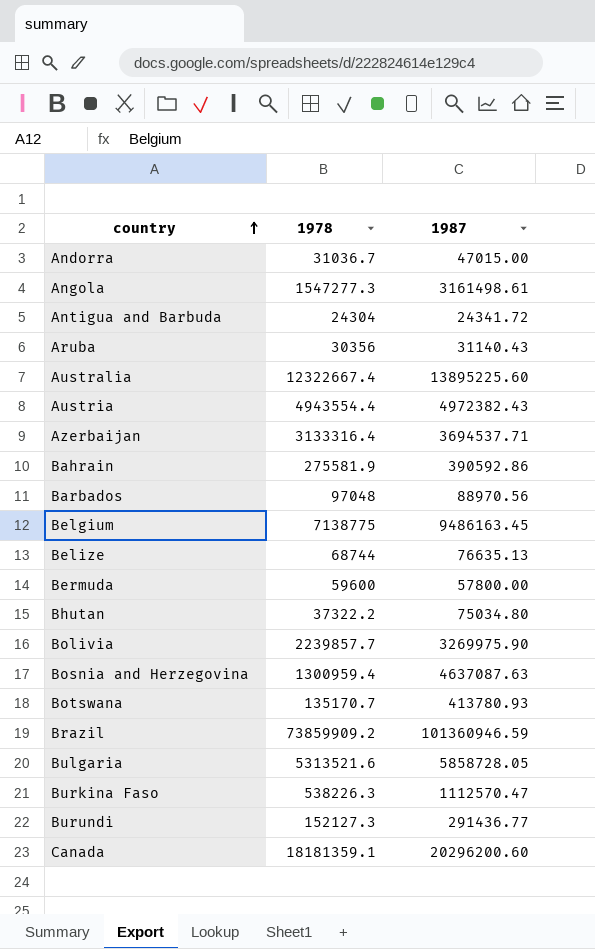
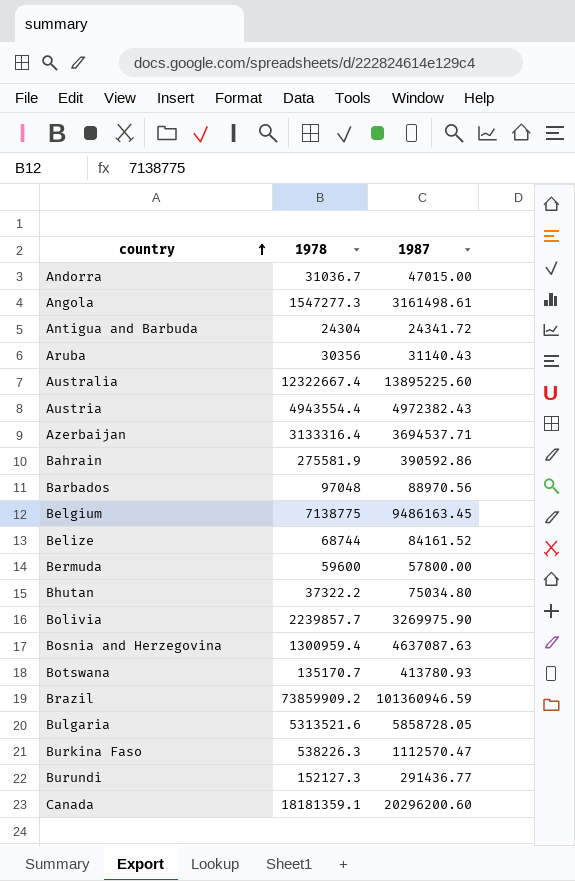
Belize | 1987: 76635.13 -> 84161.52

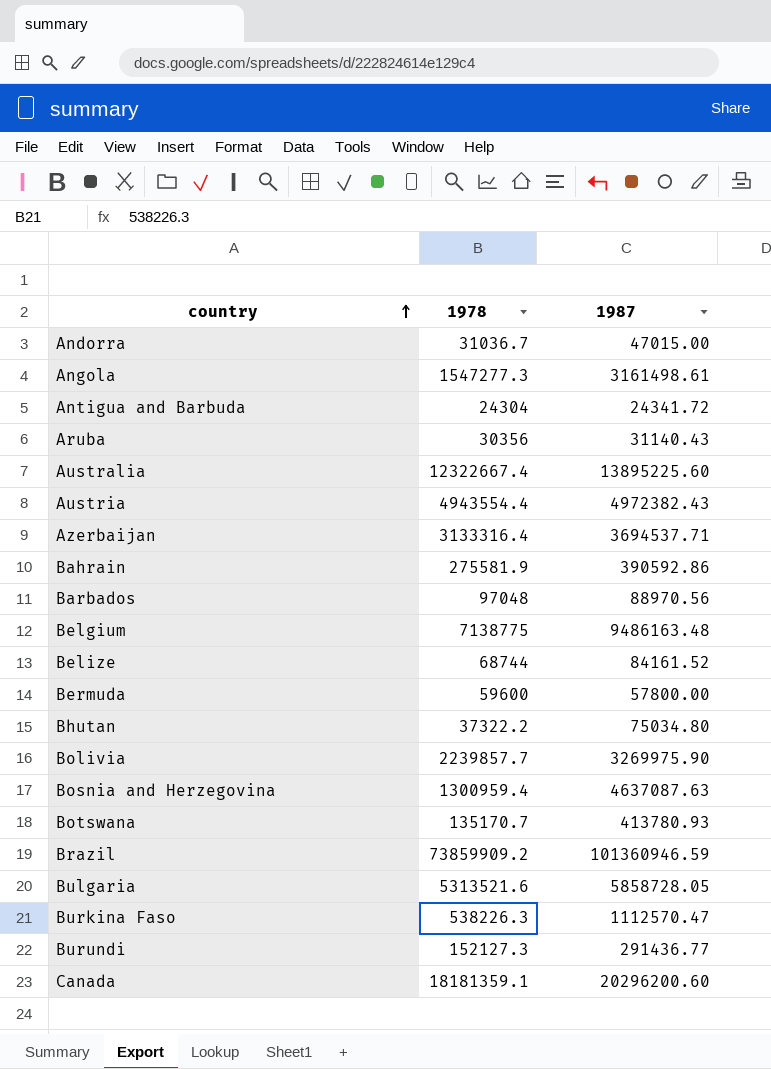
Belgium | 1987: 9486163.45 -> 9486163.48

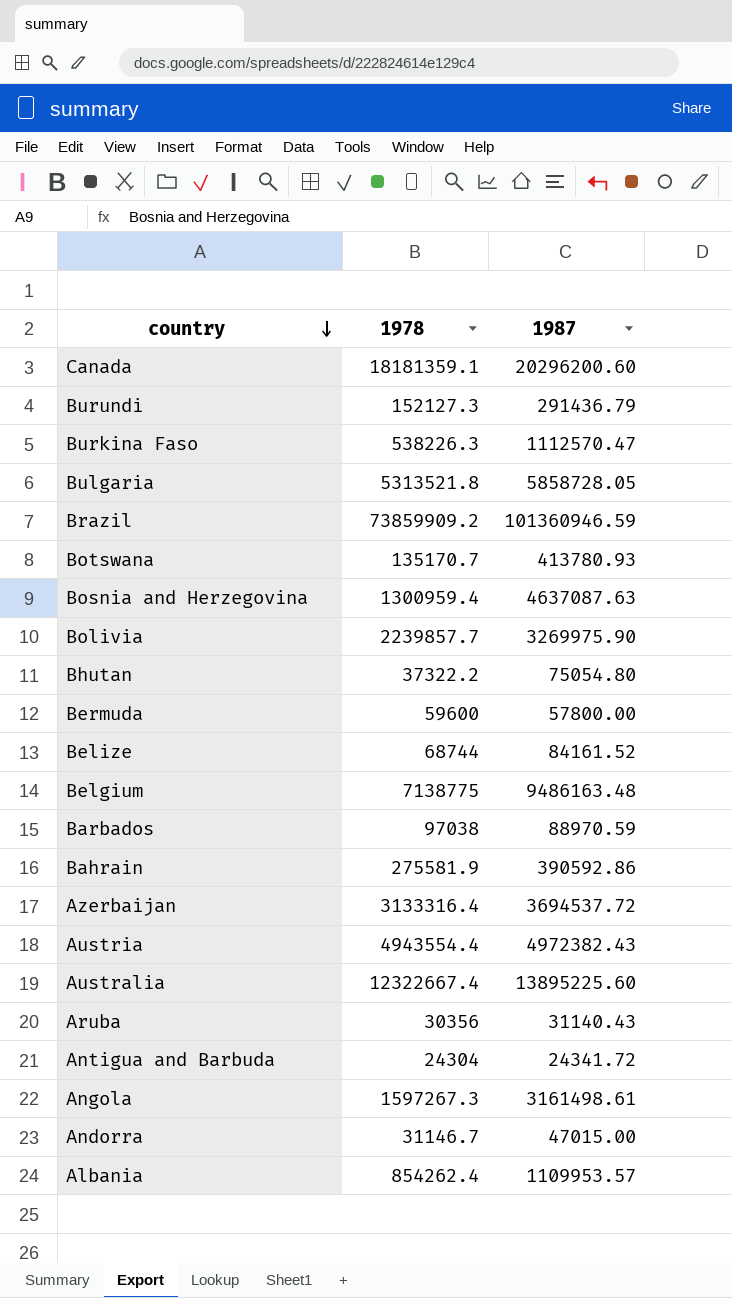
row order: country ascending -> country descending
Burundi | 1987: 291436.77 -> 291436.79
Bulgaria | 1978: 5313521.6 -> 5313521.8
Bhutan | 1987: 75034.80 -> 75054.80
Barbados | 1978: 97048 -> 97038
Barbados | 1987: 88970.56 -> 88970.59
Azerbaijan | 1987: 3694537.71 -> 3694537.72
Angola | 1978: 1547277.3 -> 1597267.3
Andorra | 1978: 31036.7 -> 31146.7
row Albania: none -> 854262.4 | 1109953.57

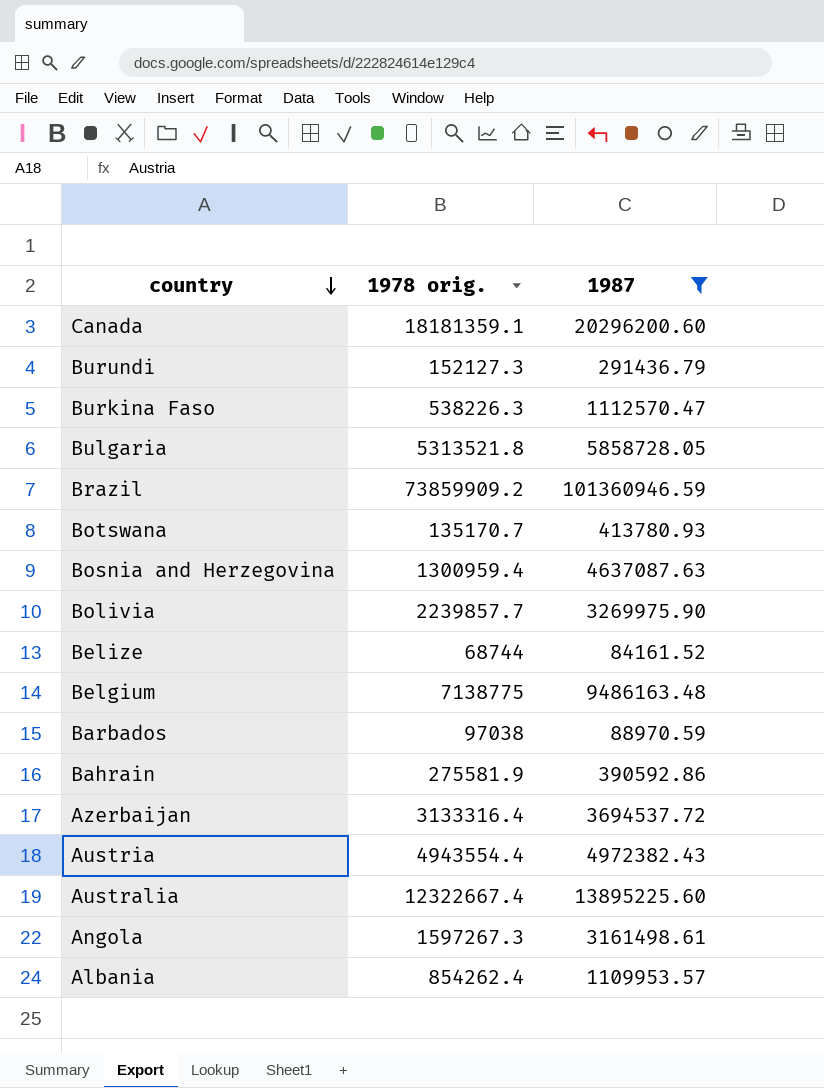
filter: none -> 1987 >= 84161.52
column name: 1978 -> 1978 orig.

